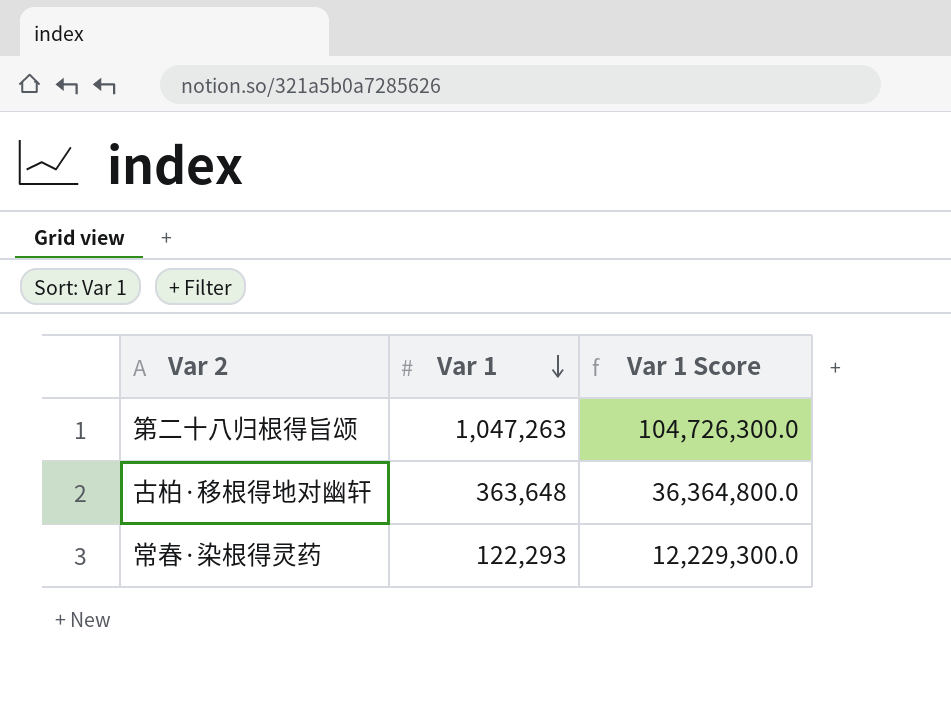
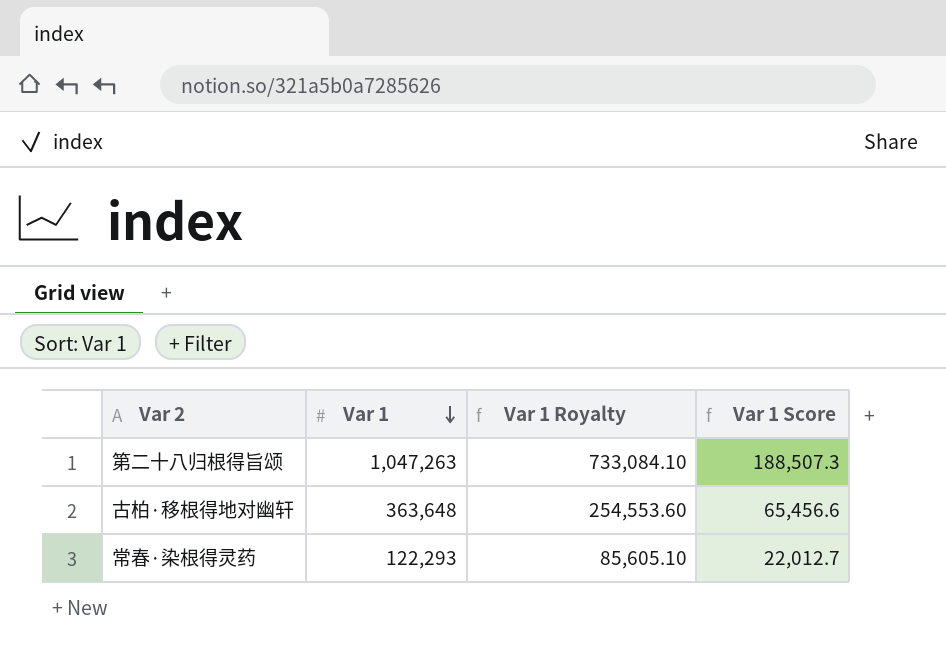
column Var 1 Royalty | formula: none -> [Var 1] * 0.7
column Var 1 Score | formula: [Var 1] * 100 -> [Var 1] * 0.18

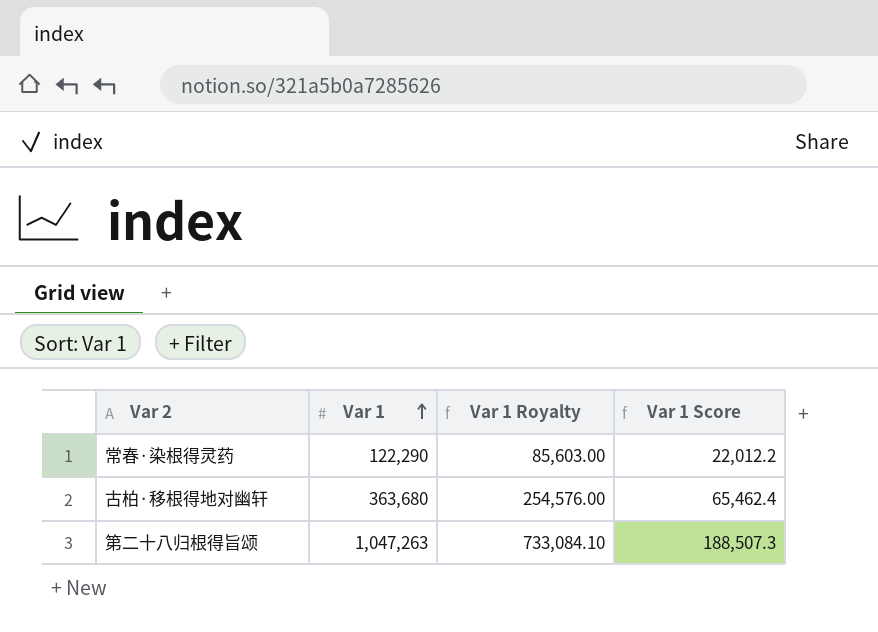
row order: Var 1 descending -> Var 1 ascending
常春·染根得灵药 | Var 1: 122,293 -> 122,290
常春·染根得灵药 | Var 1 Royalty: 85,605.10 -> 85,603.00
常春·染根得灵药 | Var 1 Score: 22,012.7 -> 22,012.2
古柏·移根得地对幽轩 | Var 1: 363,648 -> 363,680
古柏·移根得地对幽轩 | Var 1 Royalty: 254,553.60 -> 254,576.00
古柏·移根得地对幽轩 | Var 1 Score: 65,456.6 -> 65,462.4

